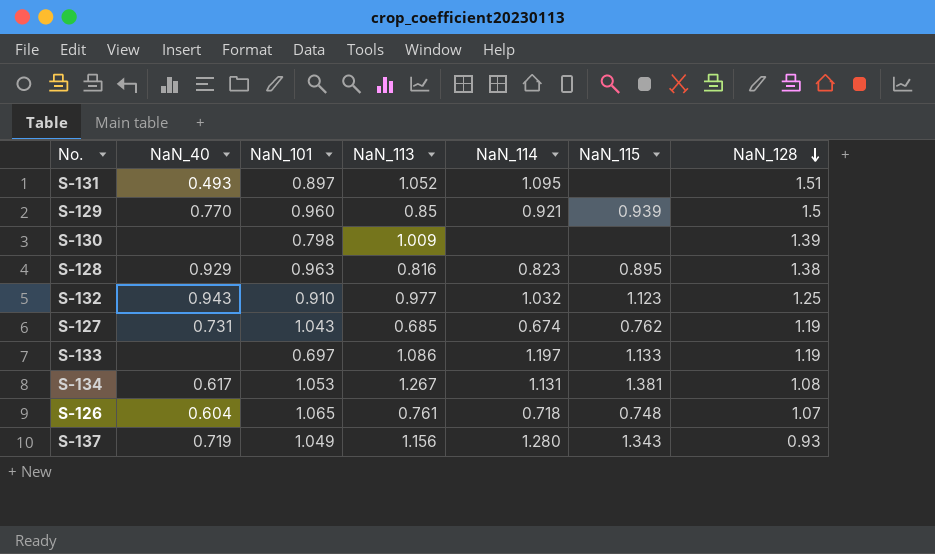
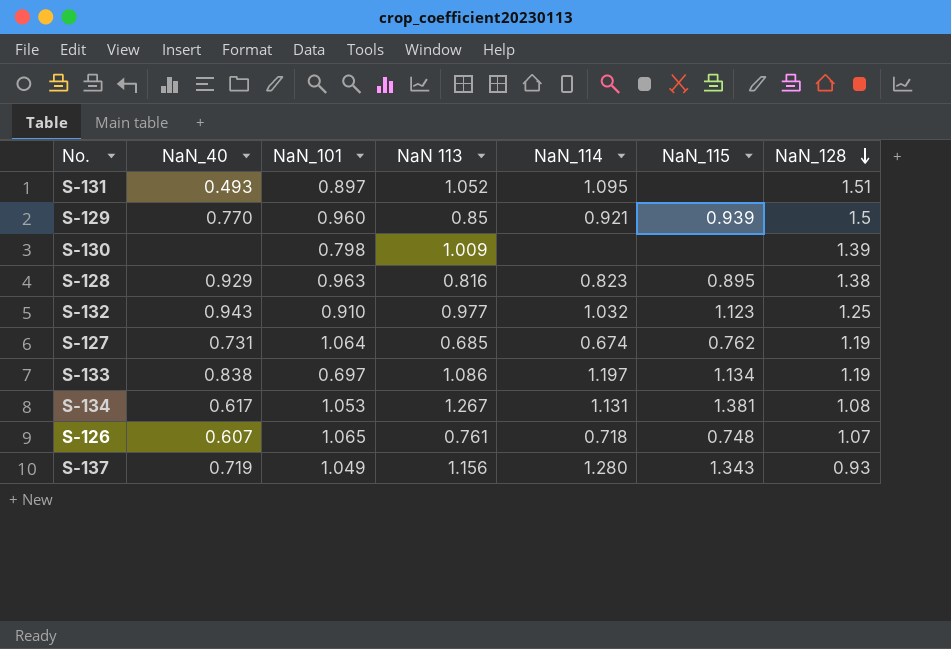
column name: NaN_113 -> NaN 113
S-127 | NaN_101: 1.043 -> 1.064
S-133 | NaN_40: none -> 0.838
S-133 | NaN_115: 1.133 -> 1.134
S-126 | NaN_40: 0.604 -> 0.607

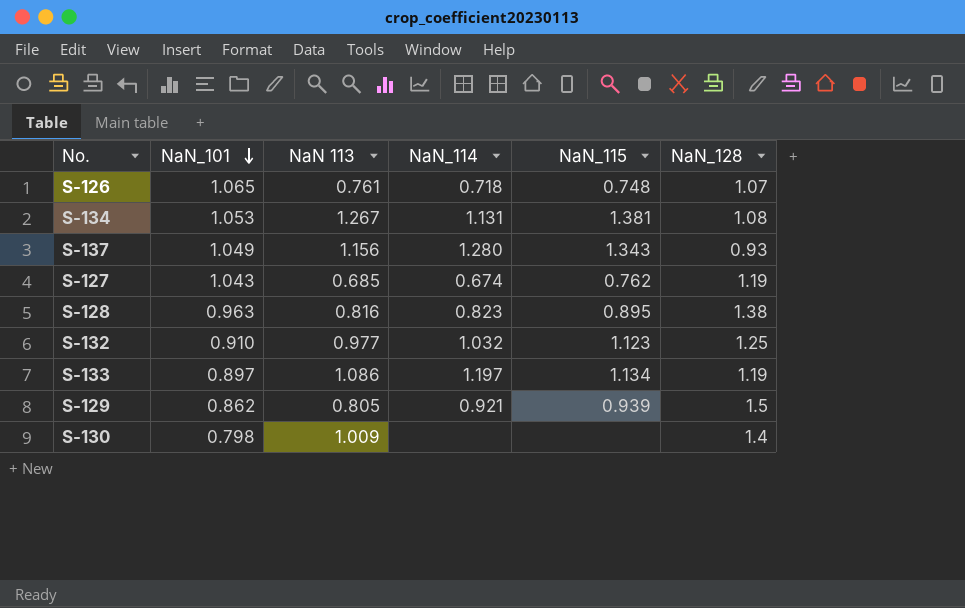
row order: NaN_128 descending -> NaN_101 descending
column NaN_40 | position: 2 -> none
row S-131: 0.493 | 0.897 | 1.052 | 1.095 | none | 1.51 -> none
S-127 | NaN_101: 1.064 -> 1.043
S-133 | NaN_101: 0.697 -> 0.897
S-129 | NaN_101: 0.960 -> 0.862
S-129 | NaN 113: 0.85 -> 0.805
S-130 | NaN_128: 1.39 -> 1.4

